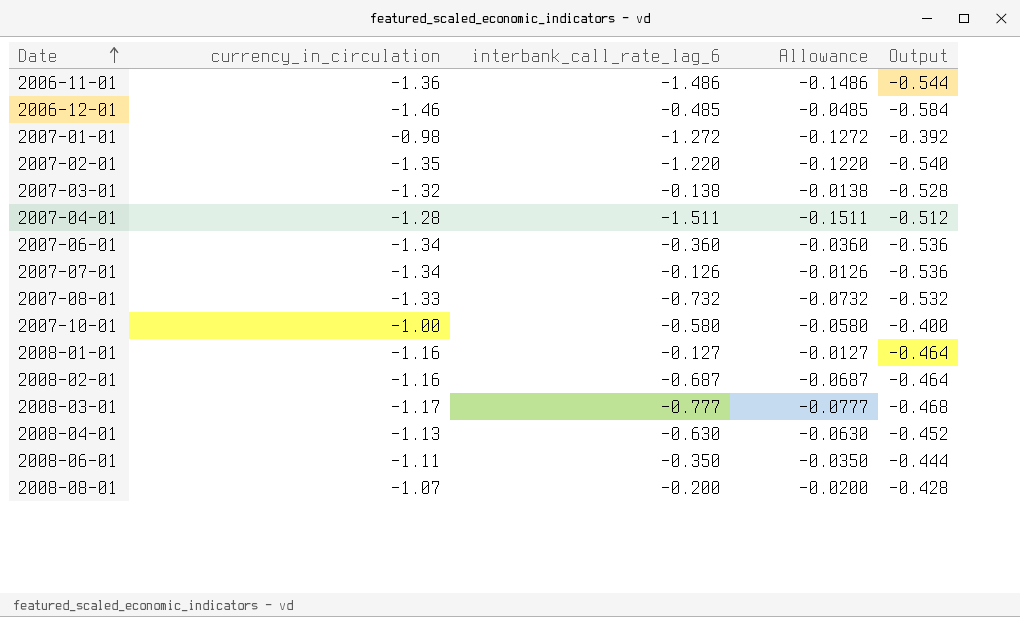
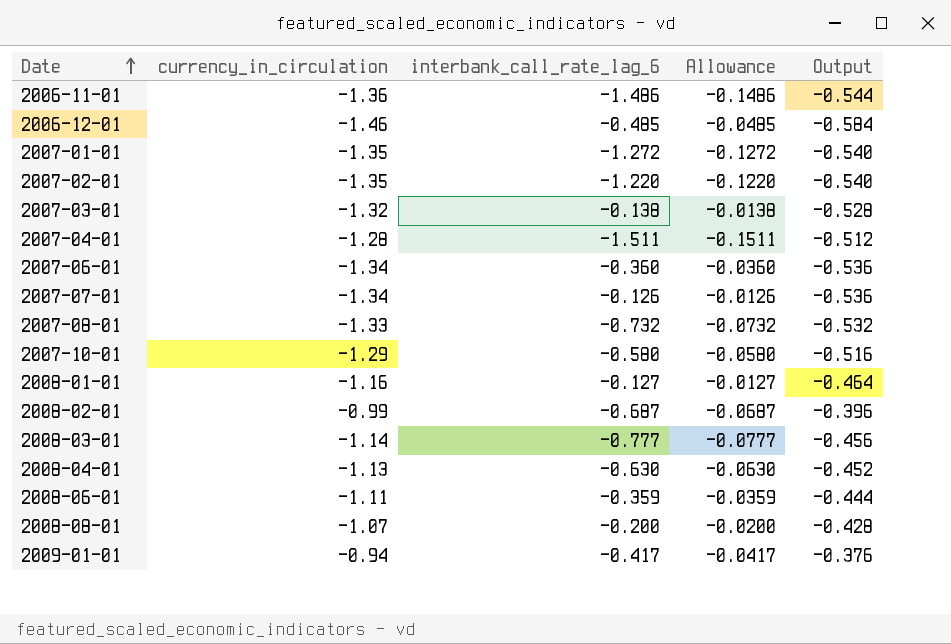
2007-01-01 | currency_in_circulation: -0.98 -> -1.35
2007-01-01 | Output: -0.392 -> -0.540
2007-10-01 | currency_in_circulation: -1.00 -> -1.29
2007-10-01 | Output: -0.400 -> -0.516
2008-02-01 | currency_in_circulation: -1.16 -> -0.99
2008-02-01 | Output: -0.464 -> -0.396
2008-03-01 | currency_in_circulation: -1.17 -> -1.14
2008-03-01 | Output: -0.468 -> -0.456
2008-06-01 | interbank_call_rate_lag_6: -0.350 -> -0.359
2008-06-01 | Allowance: -0.0350 -> -0.0359
row 2009-01-01: none -> -0.94 | -0.417 | -0.0417 | -0.376

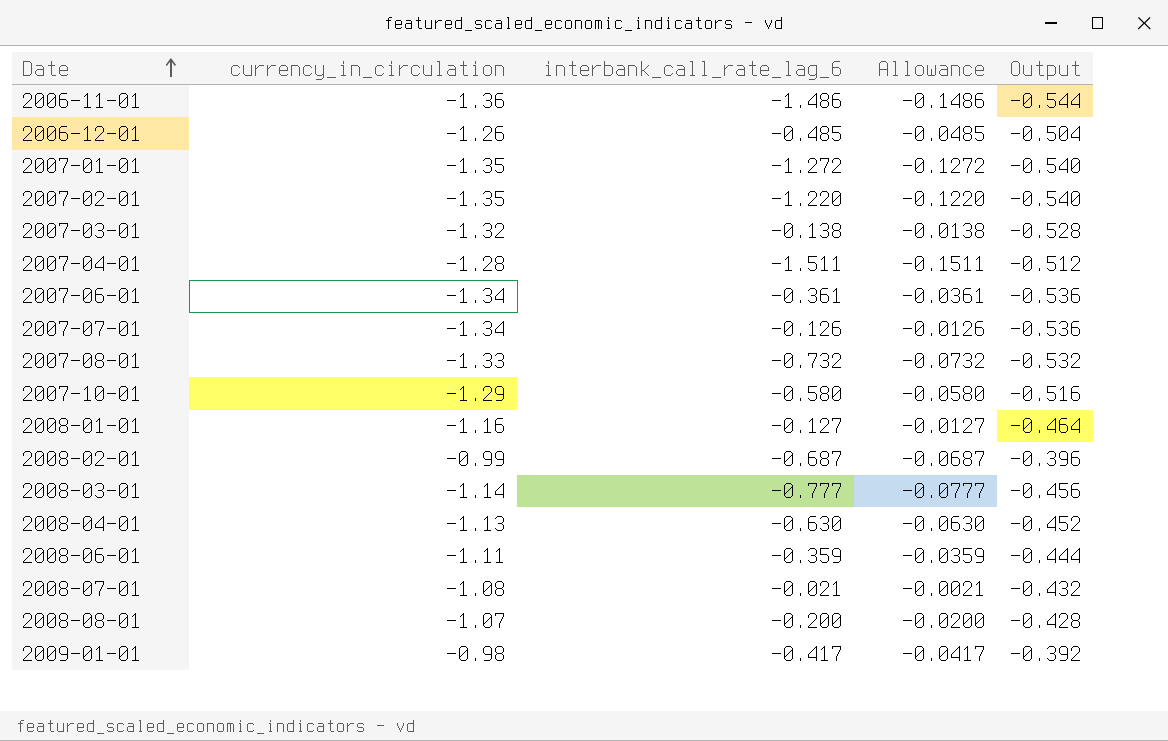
2006-12-01 | currency_in_circulation: -1.46 -> -1.26
2006-12-01 | Output: -0.584 -> -0.504
2007-06-01 | interbank_call_rate_lag_6: -0.360 -> -0.361
2007-06-01 | Allowance: -0.0360 -> -0.0361
row 2008-07-01: none -> -1.08 | -0.021 | -0.0021 | -0.432
2009-01-01 | currency_in_circulation: -0.94 -> -0.98
2009-01-01 | Output: -0.376 -> -0.392

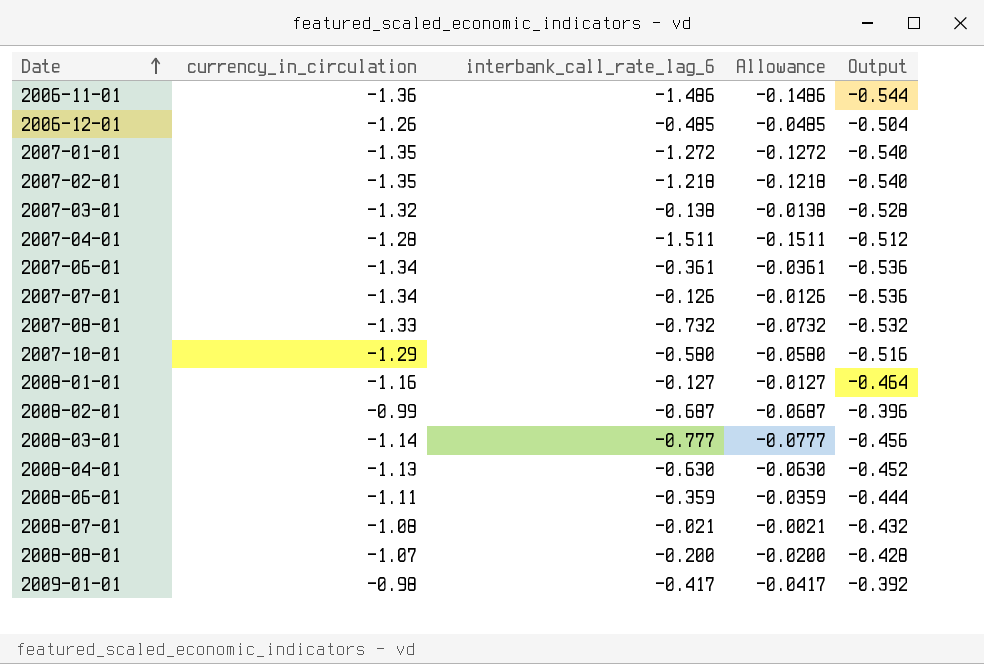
2007-02-01 | interbank_call_rate_lag_6: -1.220 -> -1.218
2007-02-01 | Allowance: -0.1220 -> -0.1218

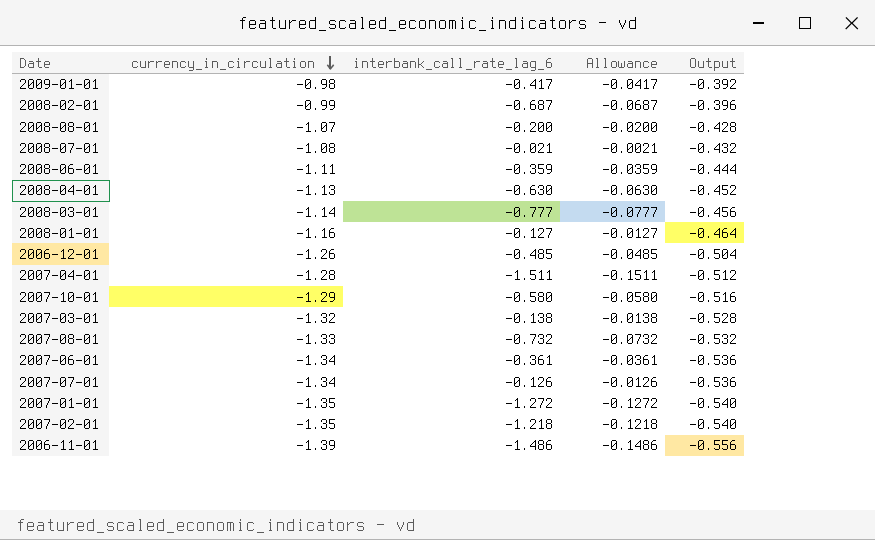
row order: Date ascending -> currency_in_circulation descending
2006-11-01 | currency_in_circulation: -1.36 -> -1.39
2006-11-01 | Output: -0.544 -> -0.556

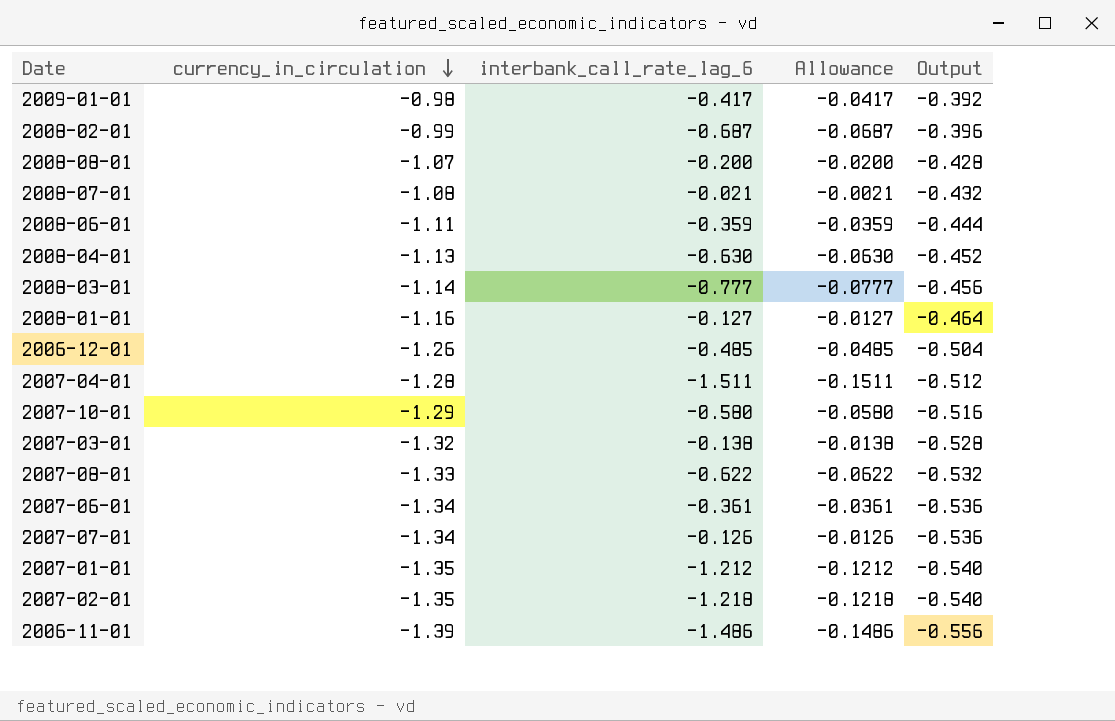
2007-08-01 | interbank_call_rate_lag_6: -0.732 -> -0.622
2007-08-01 | Allowance: -0.0732 -> -0.0622
2007-01-01 | interbank_call_rate_lag_6: -1.272 -> -1.212
2007-01-01 | Allowance: -0.1272 -> -0.1212

